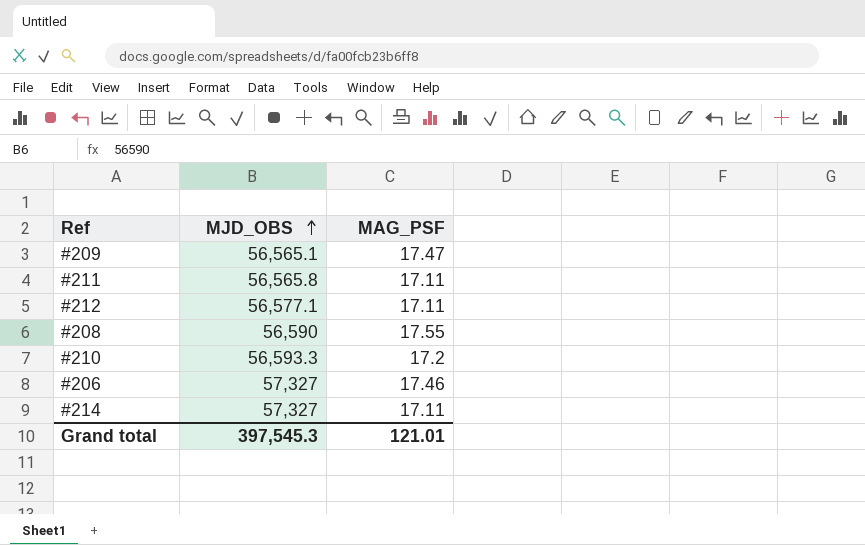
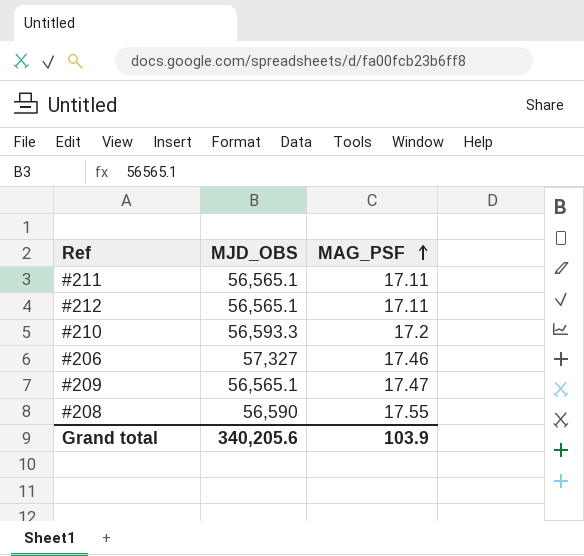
row order: MJD_OBS ascending -> MAG_PSF ascending
row #214: 57,327 | 17.11 -> none
#211 | MJD_OBS: 56,565.8 -> 56,565.1
#212 | MJD_OBS: 56,577.1 -> 56,565.1
Grand total | MJD_OBS: 397,545.3 -> 340,205.6
Grand total | MAG_PSF: 121.01 -> 103.9

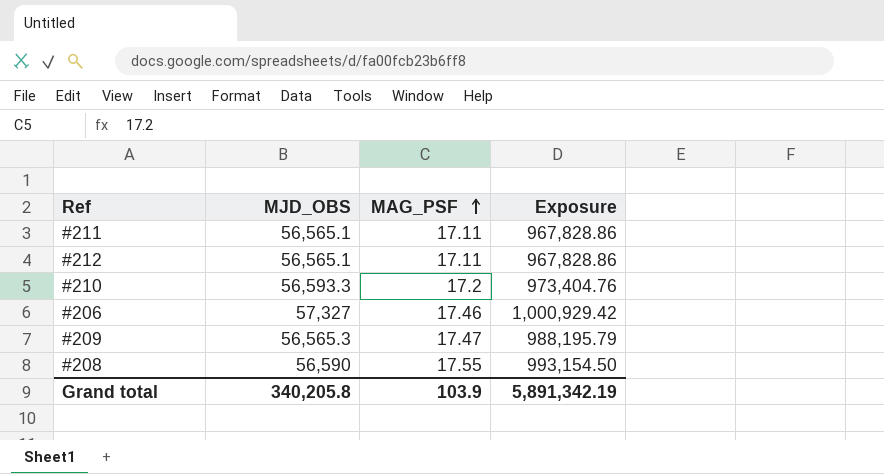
column Exposure | formula: none -> [MJD_OBS] * [MAG_PSF]
#209 | MJD_OBS: 56,565.1 -> 56,565.3
Grand total | MJD_OBS: 340,205.6 -> 340,205.8

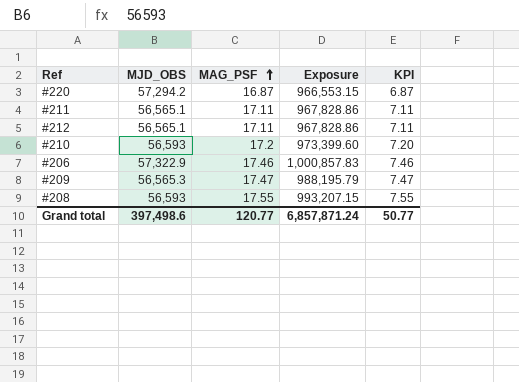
column KPI | formula: none -> [MAG_PSF] - 10
row #220: none -> 57,294.2 | 16.87 | 966,553.15 | 6.87
#210 | MJD_OBS: 56,593.3 -> 56,593
#210 | Exposure: 973,404.76 -> 973,399.60
#206 | MJD_OBS: 57,327 -> 57,322.9
#206 | Exposure: 1,000,929.42 -> 1,000,857.83
#208 | MJD_OBS: 56,590 -> 56,593
#208 | Exposure: 993,154.50 -> 993,207.15
Grand total | MJD_OBS: 340,205.8 -> 397,498.6
Grand total | MAG_PSF: 103.9 -> 120.77
Grand total | Exposure: 5,891,342.19 -> 6,857,871.24

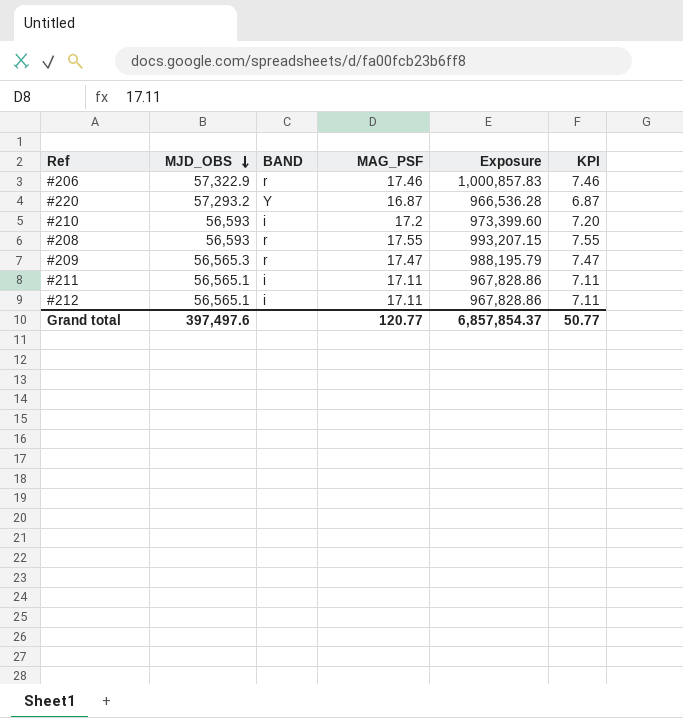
row order: MAG_PSF ascending -> MJD_OBS descending
column BAND | position: none -> 3
#220 | MJD_OBS: 57,294.2 -> 57,293.2
#220 | Exposure: 966,553.15 -> 966,536.28
Grand total | MJD_OBS: 397,498.6 -> 397,497.6
Grand total | Exposure: 6,857,871.24 -> 6,857,854.37

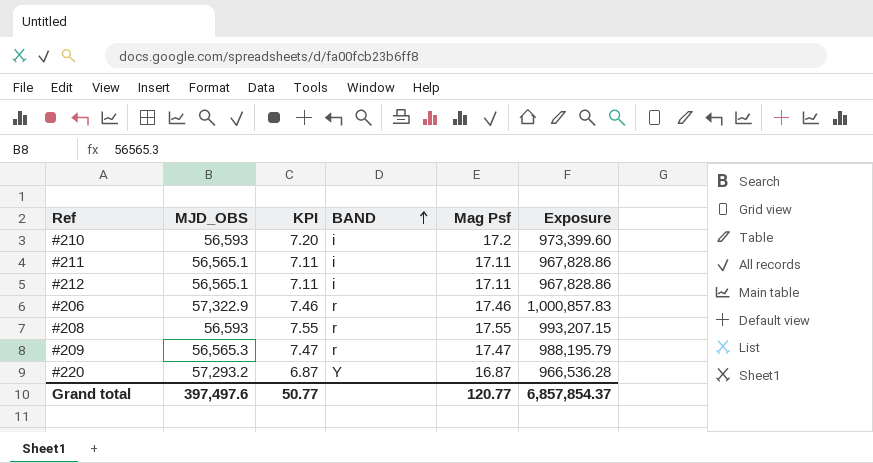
row order: MJD_OBS descending -> BAND ascending
column KPI | position: 6 -> 3
column name: MAG_PSF -> Mag Psf

